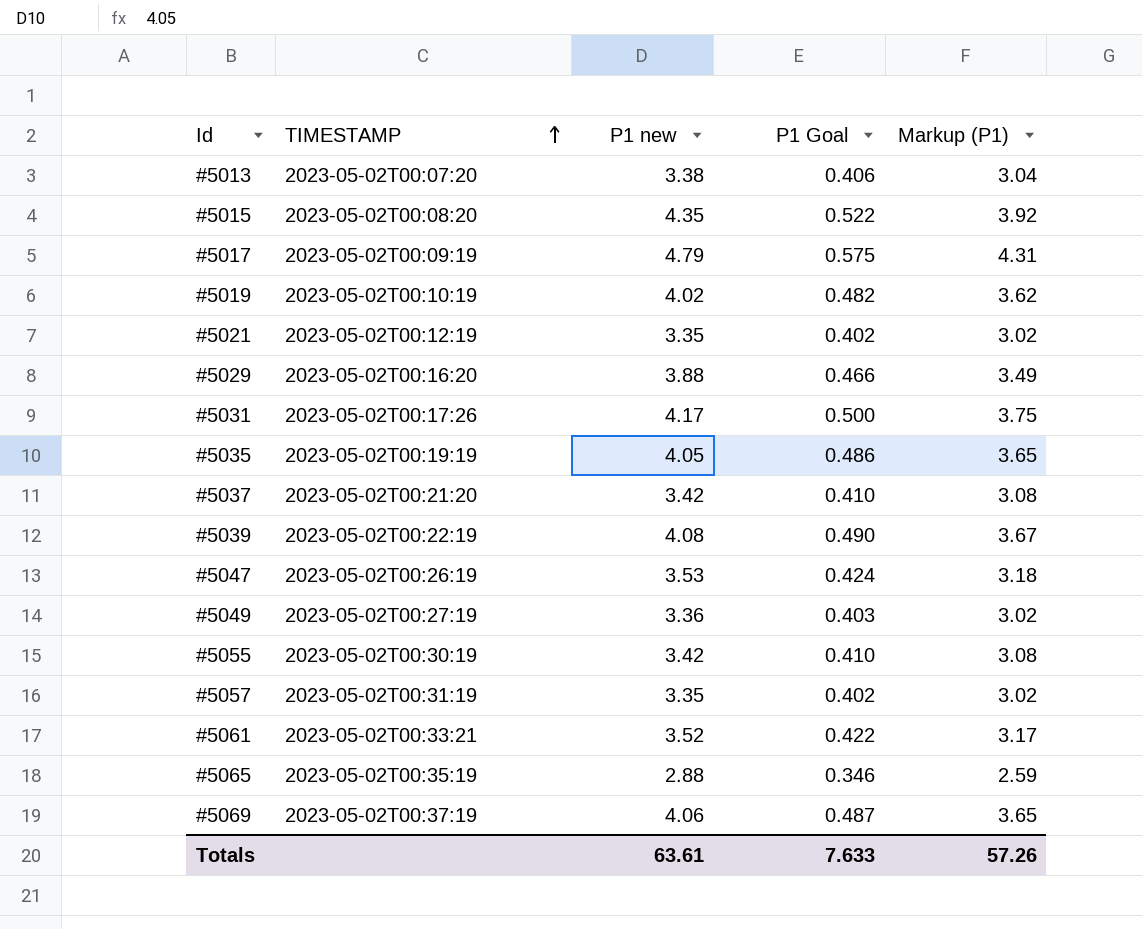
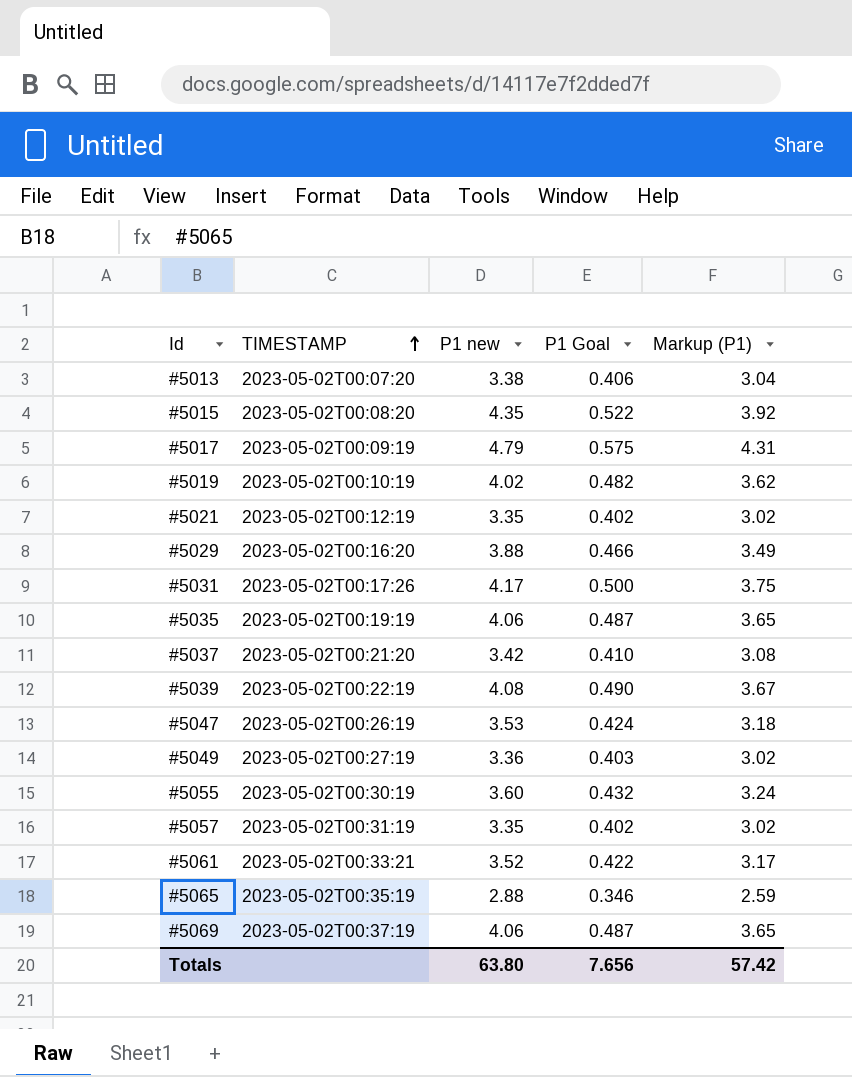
#5035 | P1 new: 4.05 -> 4.06
#5035 | P1 Goal: 0.486 -> 0.487
#5055 | P1 new: 3.42 -> 3.60
#5055 | P1 Goal: 0.410 -> 0.432
#5055 | Markup (P1): 3.08 -> 3.24
Totals | P1 new: 63.61 -> 63.80
Totals | P1 Goal: 7.633 -> 7.656
Totals | Markup (P1): 57.26 -> 57.42

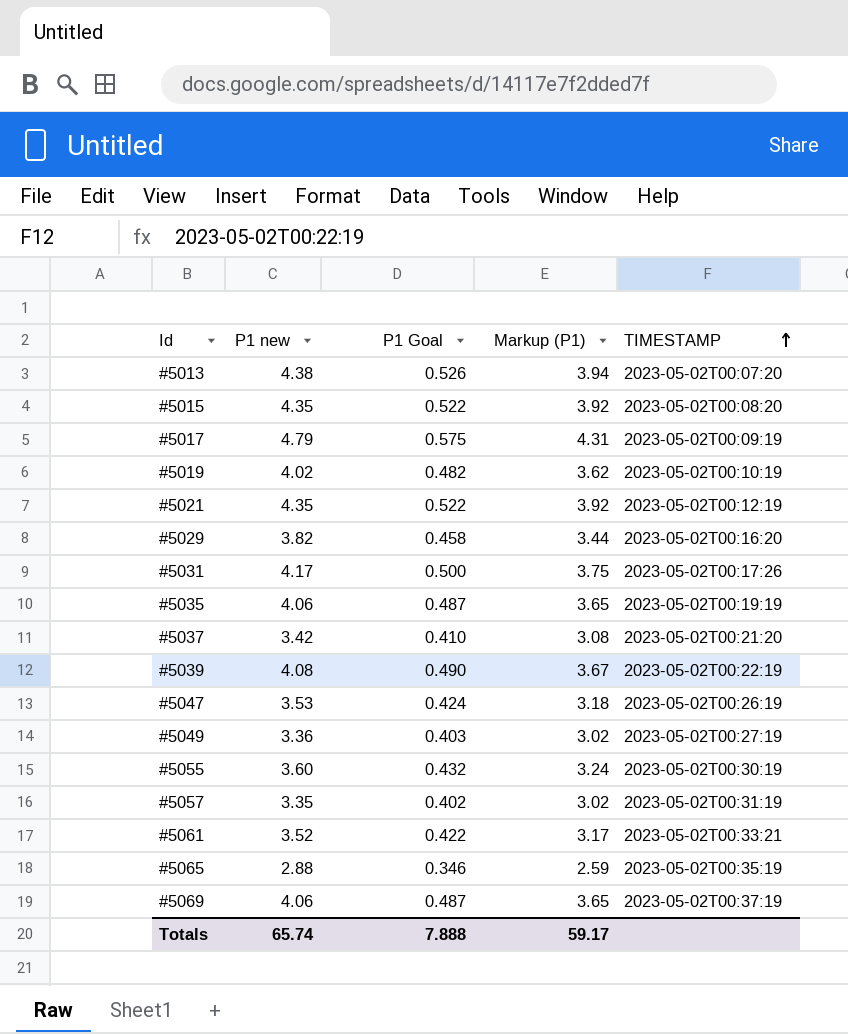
column TIMESTAMP | position: 2 -> 5
#5013 | P1 new: 3.38 -> 4.38
#5013 | P1 Goal: 0.406 -> 0.526
#5013 | Markup (P1): 3.04 -> 3.94
#5021 | P1 new: 3.35 -> 4.35
#5021 | P1 Goal: 0.402 -> 0.522
#5021 | Markup (P1): 3.02 -> 3.92
#5029 | P1 new: 3.88 -> 3.82
#5029 | P1 Goal: 0.466 -> 0.458
#5029 | Markup (P1): 3.49 -> 3.44
Totals | P1 new: 63.80 -> 65.74
Totals | P1 Goal: 7.656 -> 7.888
Totals | Markup (P1): 57.42 -> 59.17

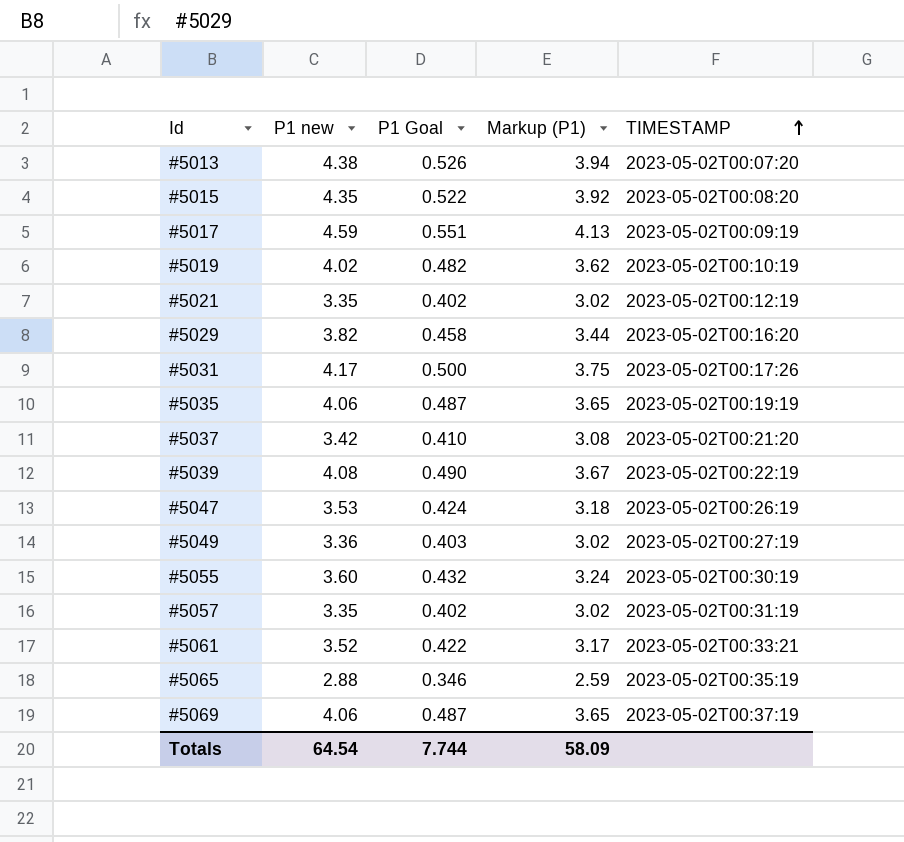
#5017 | P1 new: 4.79 -> 4.59
#5017 | P1 Goal: 0.575 -> 0.551
#5017 | Markup (P1): 4.31 -> 4.13
#5021 | P1 new: 4.35 -> 3.35
#5021 | P1 Goal: 0.522 -> 0.402
#5021 | Markup (P1): 3.92 -> 3.02
Totals | P1 new: 65.74 -> 64.54
Totals | P1 Goal: 7.888 -> 7.744
Totals | Markup (P1): 59.17 -> 58.09

